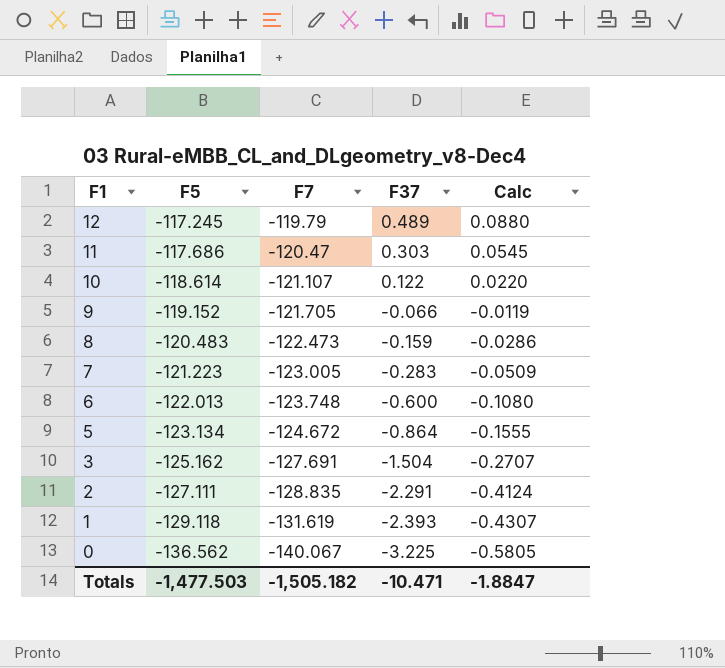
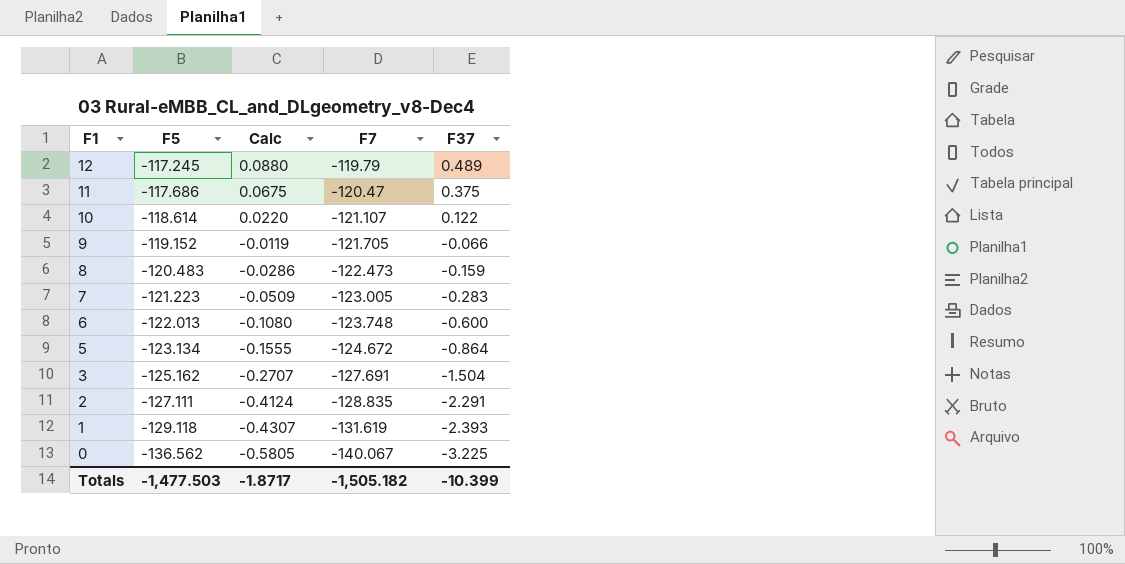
column Calc | position: 5 -> 3
11 | Calc: 0.0545 -> 0.0675
11 | F37: 0.303 -> 0.375
Totals | Calc: -1.8847 -> -1.8717
Totals | F37: -10.471 -> -10.399

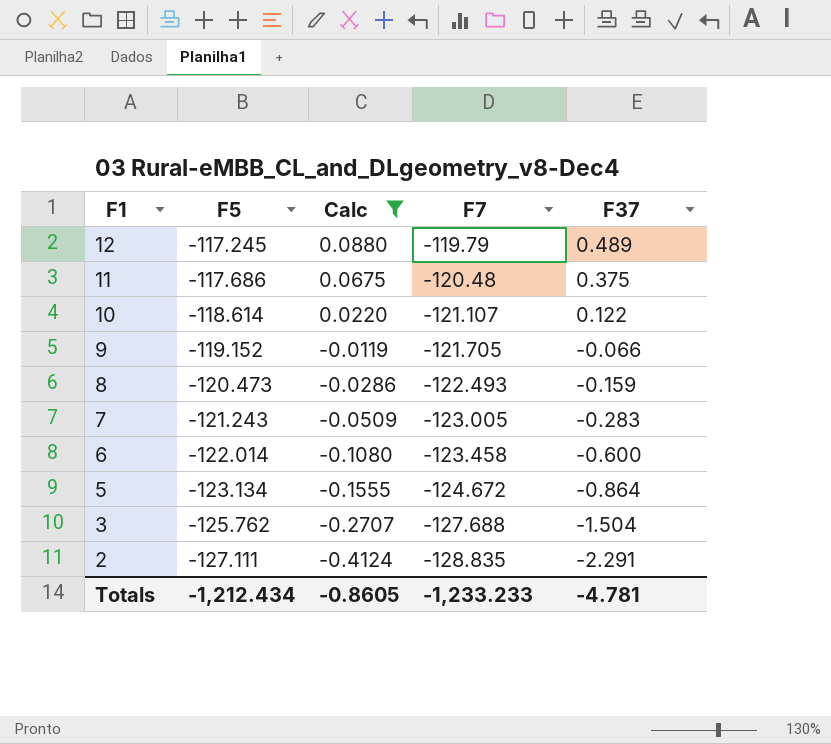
filter: none -> Calc >= -0.4124
11 | F7: -120.47 -> -120.48
8 | F5: -120.483 -> -120.473
8 | F7: -122.473 -> -122.493
7 | F5: -121.223 -> -121.243
6 | F5: -122.013 -> -122.014
6 | F7: -123.748 -> -123.458
3 | F5: -125.162 -> -125.762
3 | F7: -127.691 -> -127.688
Totals | F5: -1,477.503 -> -1,212.434
Totals | Calc: -1.8717 -> -0.8605
Totals | F7: -1,505.182 -> -1,233.233
Totals | F37: -10.399 -> -4.781

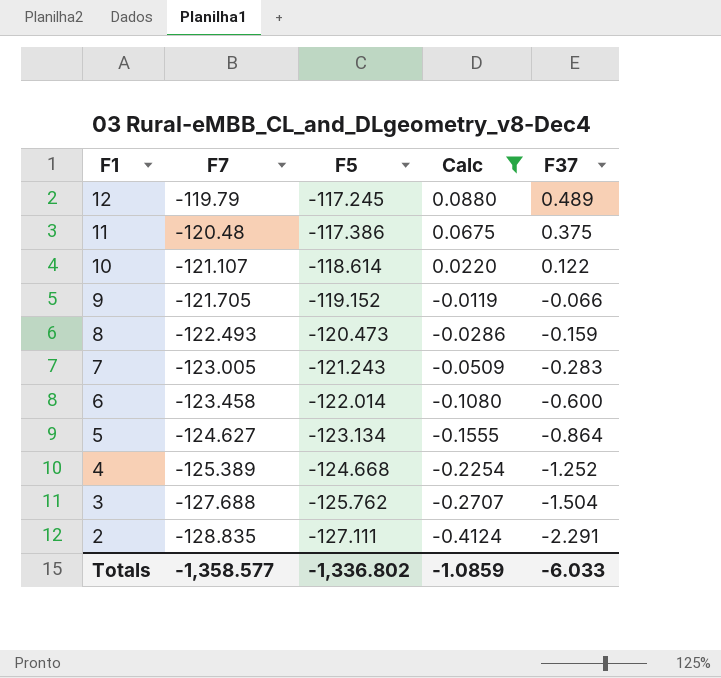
column F7 | position: 4 -> 2
11 | F5: -117.686 -> -117.386
5 | F7: -124.672 -> -124.627
row 4: none -> -125.389 | -124.668 | -0.2254 | -1.252
Totals | F7: -1,233.233 -> -1,358.577
Totals | F5: -1,212.434 -> -1,336.802
Totals | Calc: -0.8605 -> -1.0859
Totals | F37: -4.781 -> -6.033

